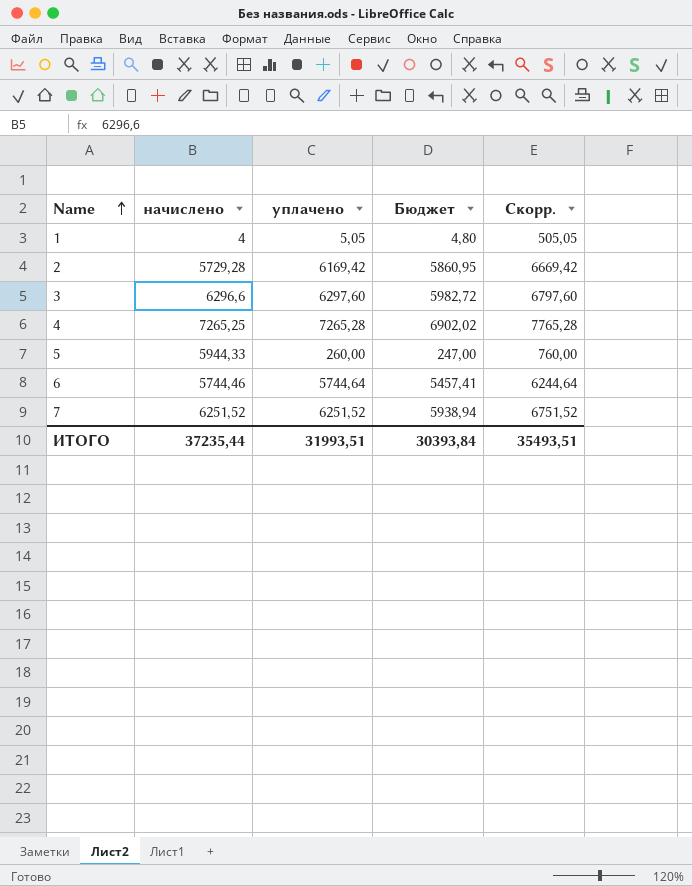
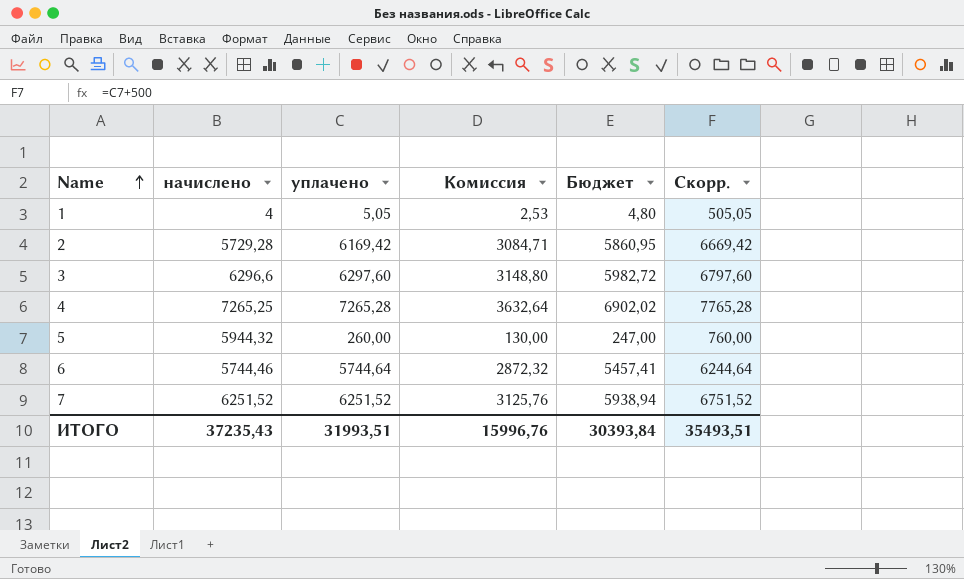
column Комиссия | formula: none -> [уплачено] * 0,5
5 | начислено: 5944,33 -> 5944,32
ИТОГО | начислено: 37235,44 -> 37235,43

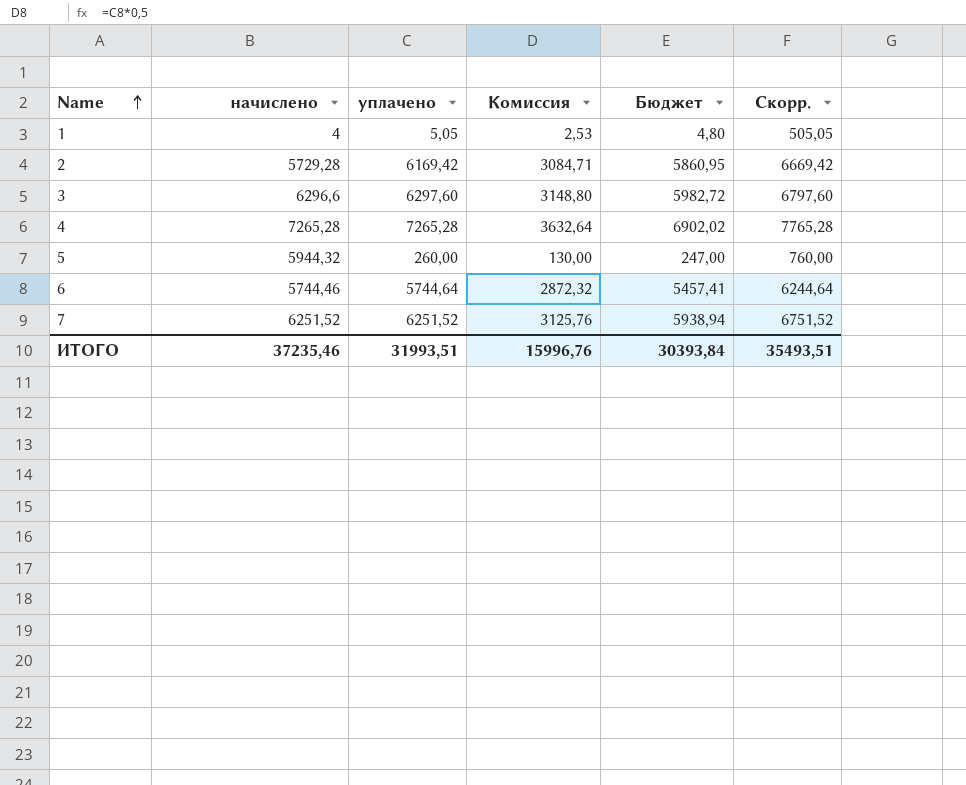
4 | начислено: 7265,25 -> 7265,28
ИТОГО | начислено: 37235,43 -> 37235,46

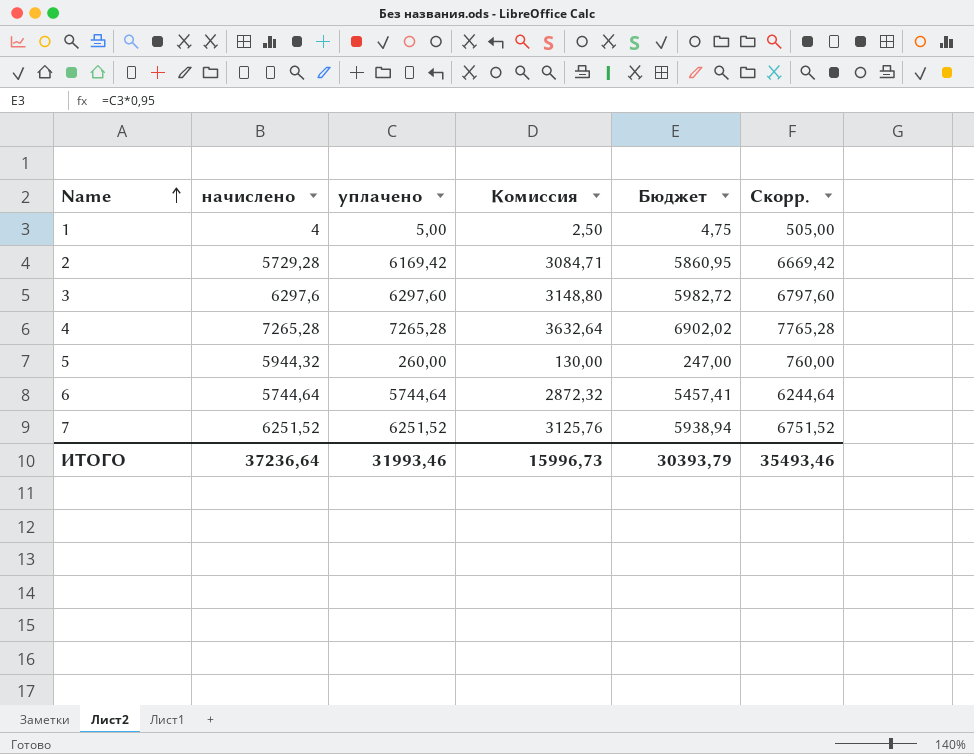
1 | уплачено: 5,05 -> 5,00
1 | Комиссия: 2,53 -> 2,50
1 | Бюджет: 4,80 -> 4,75
1 | Скорр.: 505,05 -> 505,00
3 | начислено: 6296,6 -> 6297,6
6 | начислено: 5744,46 -> 5744,64
ИТОГО | начислено: 37235,46 -> 37236,64
ИТОГО | уплачено: 31993,51 -> 31993,46
ИТОГО | Комиссия: 15996,76 -> 15996,73
ИТОГО | Бюджет: 30393,84 -> 30393,79
ИТОГО | Скорр.: 35493,51 -> 35493,46

